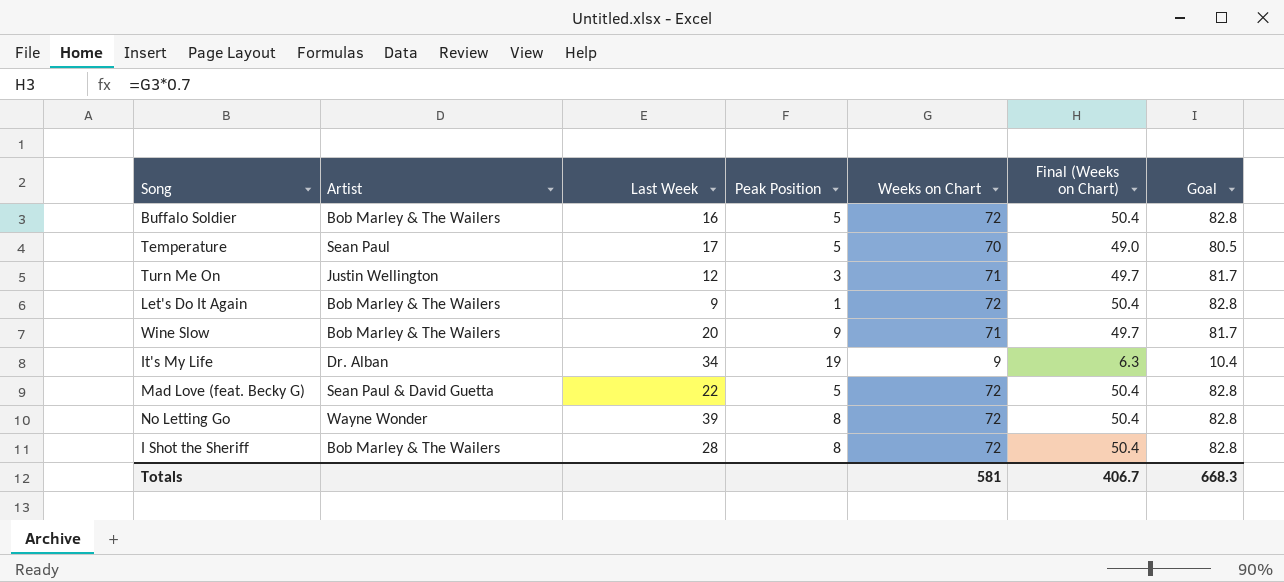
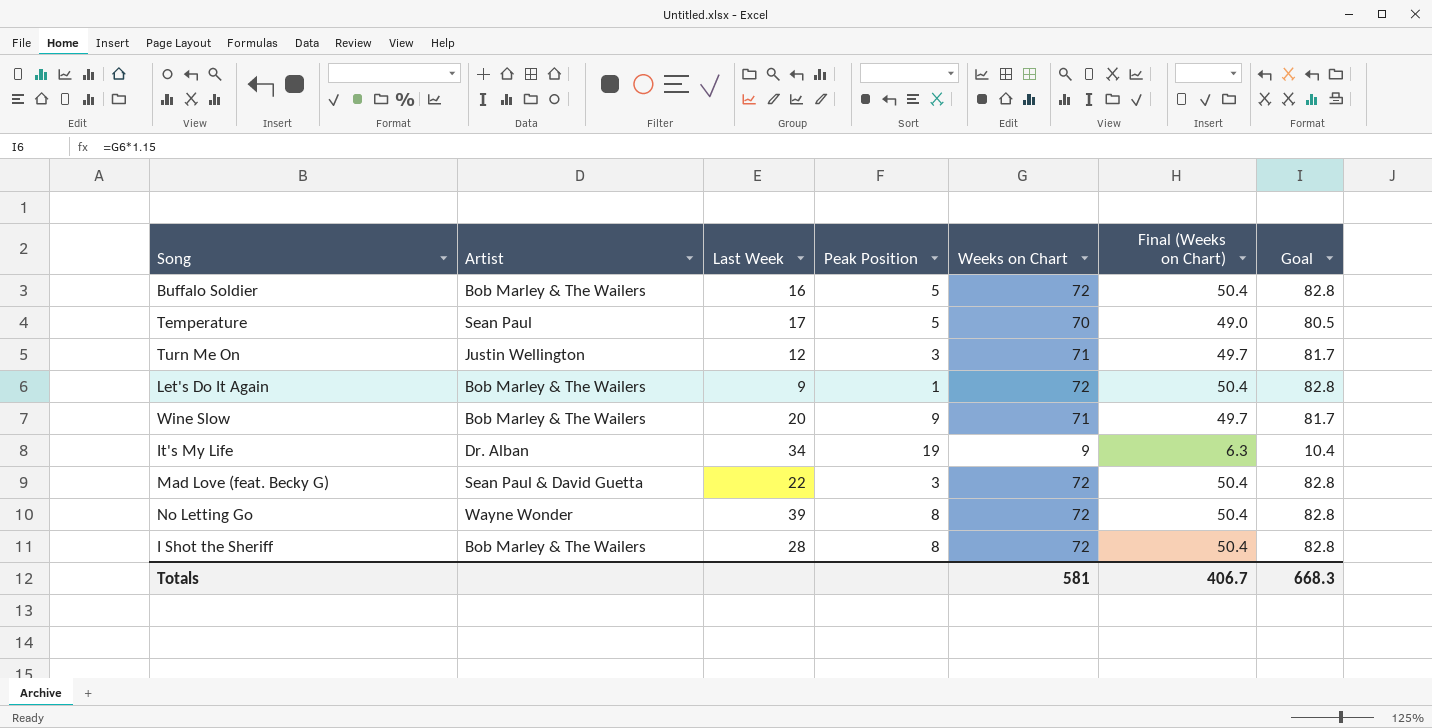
Mad Love (feat. Becky G) | Peak Position: 5 -> 3

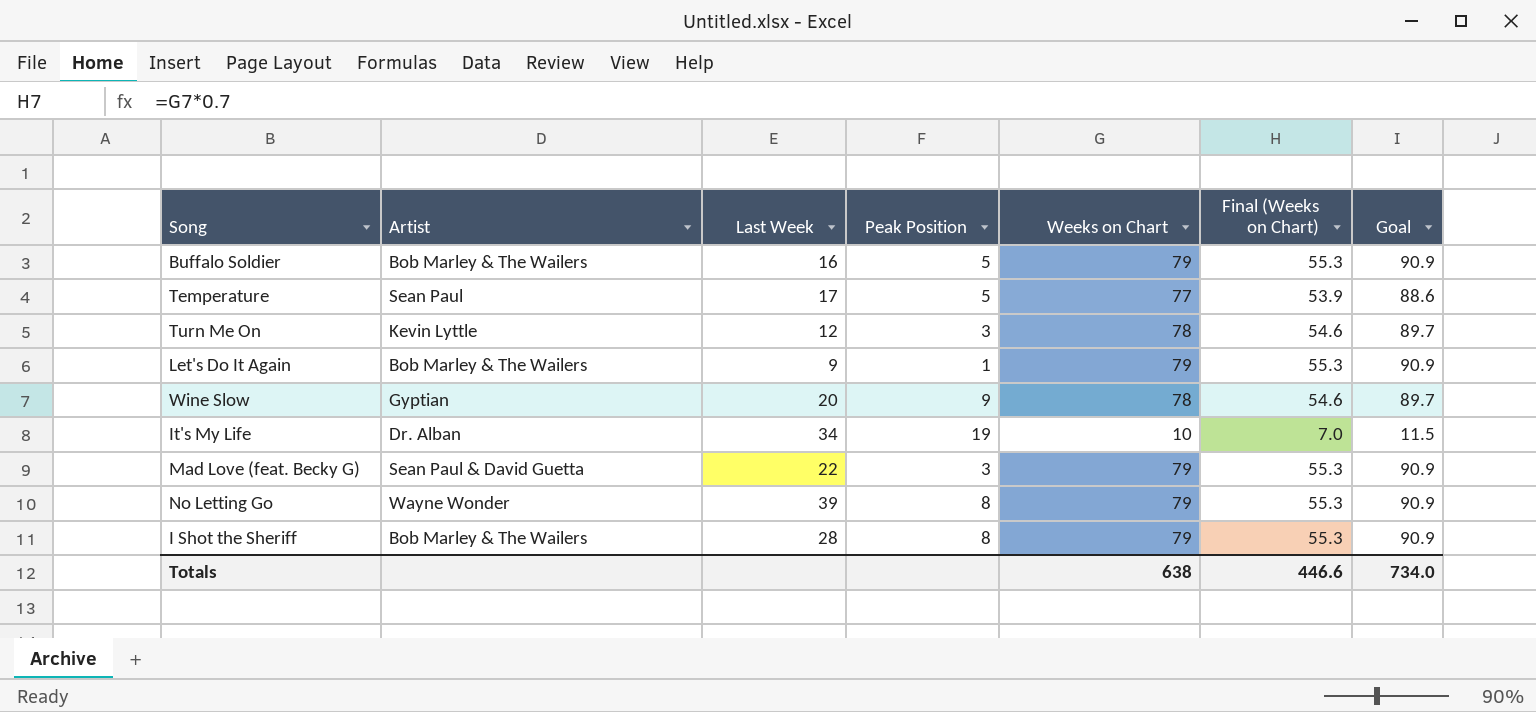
Buffalo Soldier | Weeks on Chart: 72 -> 79
Buffalo Soldier | Final (Weeks on Chart): 50.4 -> 55.3
Buffalo Soldier | Goal: 82.8 -> 90.9
Temperature | Weeks on Chart: 70 -> 77
Temperature | Final (Weeks on Chart): 49.0 -> 53.9
Temperature | Goal: 80.5 -> 88.6
Turn Me On | Artist: Justin Wellington -> Kevin Lyttle
Turn Me On | Weeks on Chart: 71 -> 78
Turn Me On | Final (Weeks on Chart): 49.7 -> 54.6
Turn Me On | Goal: 81.7 -> 89.7
Let's Do It Again | Weeks on Chart: 72 -> 79
Let's Do It Again | Final (Weeks on Chart): 50.4 -> 55.3
Let's Do It Again | Goal: 82.8 -> 90.9
Wine Slow | Artist: Bob Marley & The Wailers -> Gyptian
Wine Slow | Weeks on Chart: 71 -> 78
Wine Slow | Final (Weeks on Chart): 49.7 -> 54.6
Wine Slow | Goal: 81.7 -> 89.7
It's My Life | Weeks on Chart: 9 -> 10
It's My Life | Final (Weeks on Chart): 6.3 -> 7.0
It's My Life | Goal: 10.4 -> 11.5
Mad Love (feat. Becky G) | Weeks on Chart: 72 -> 79
Mad Love (feat. Becky G) | Final (Weeks on Chart): 50.4 -> 55.3
Mad Love (feat. Becky G) | Goal: 82.8 -> 90.9
No Letting Go | Weeks on Chart: 72 -> 79
No Letting Go | Final (Weeks on Chart): 50.4 -> 55.3
No Letting Go | Goal: 82.8 -> 90.9
I Shot the Sheriff | Weeks on Chart: 72 -> 79
I Shot the Sheriff | Final (Weeks on Chart): 50.4 -> 55.3
I Shot the Sheriff | Goal: 82.8 -> 90.9
Totals | Weeks on Chart: 581 -> 638
Totals | Final (Weeks on Chart): 406.7 -> 446.6
Totals | Goal: 668.3 -> 734.0

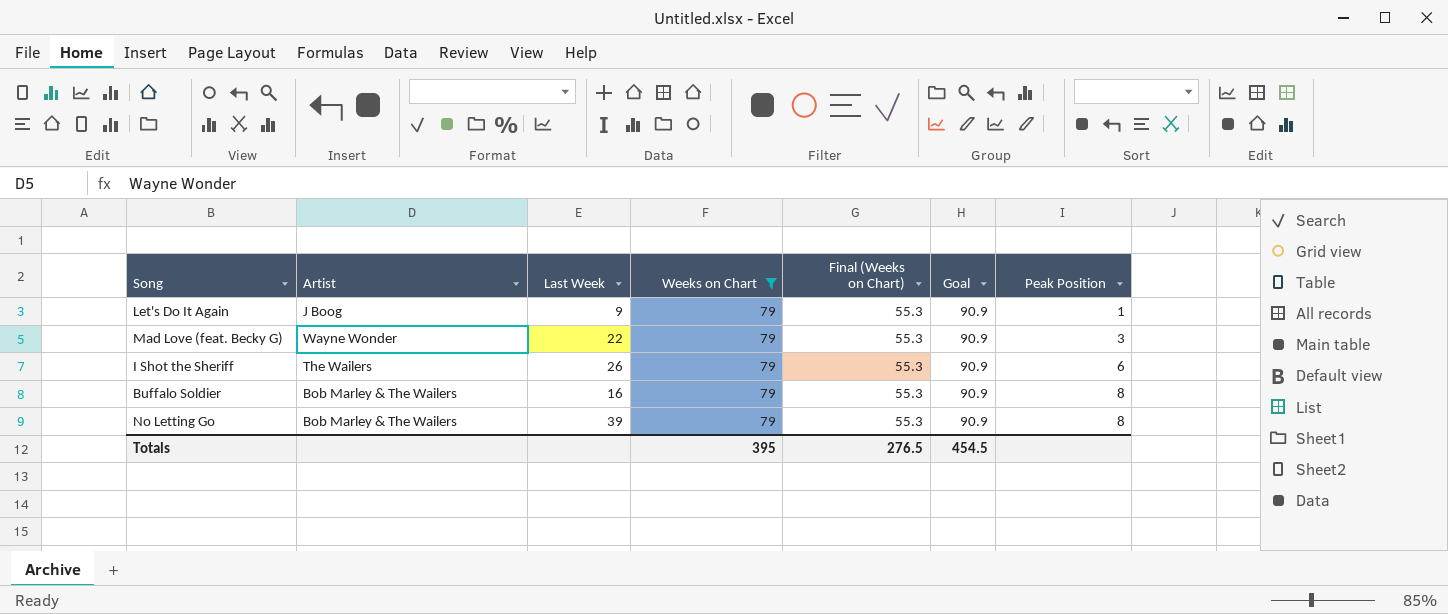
filter: none -> Weeks on Chart = 79
row order: none -> Peak Position ascending
column Peak Position | position: 4 -> 7
Let's Do It Again | Artist: Bob Marley & The Wailers -> J Boog
Mad Love (feat. Becky G) | Artist: Sean Paul & David Guetta -> Wayne Wonder
I Shot the Sheriff | Artist: Bob Marley & The Wailers -> The Wailers
I Shot the Sheriff | Last Week: 28 -> 26
I Shot the Sheriff | Peak Position: 8 -> 6
Buffalo Soldier | Peak Position: 5 -> 8
No Letting Go | Artist: Wayne Wonder -> Bob Marley & The Wailers
Totals | Weeks on Chart: 638 -> 395
Totals | Final (Weeks on Chart): 446.6 -> 276.5
Totals | Goal: 734.0 -> 454.5

